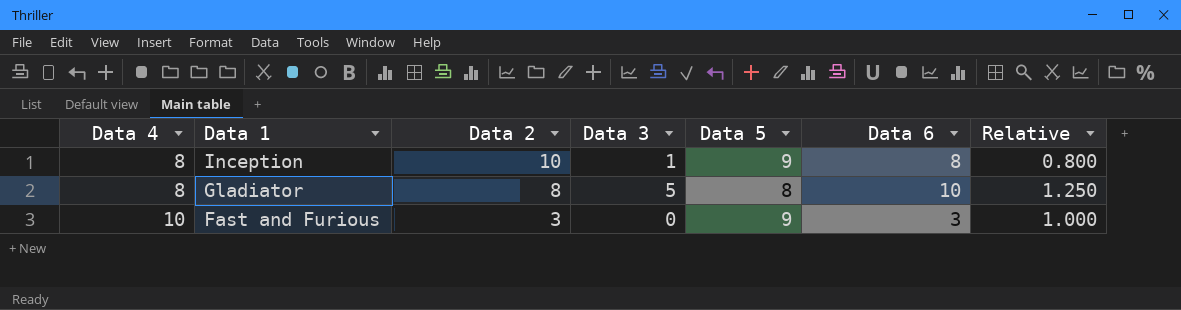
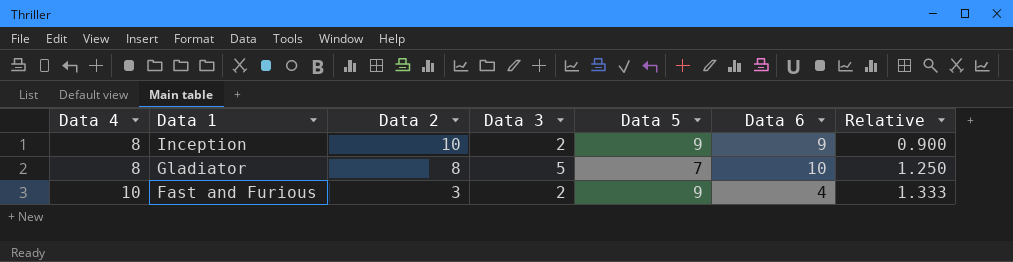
Inception | Data 3: 1 -> 2
Inception | Data 6: 8 -> 9
Inception | Relative: 0.800 -> 0.900
Gladiator | Data 5: 8 -> 7
Fast and Furious | Data 3: 0 -> 2
Fast and Furious | Data 6: 3 -> 4
Fast and Furious | Relative: 1.000 -> 1.333

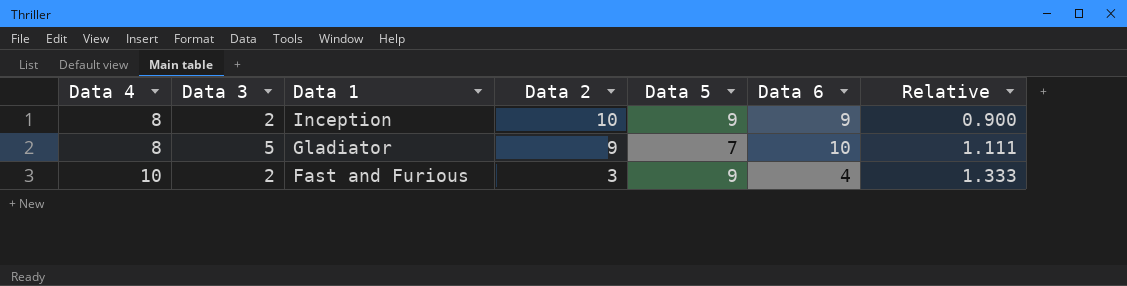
column Data 3 | position: 4 -> 2
Gladiator | Data 2: 8 -> 9
Gladiator | Relative: 1.250 -> 1.111

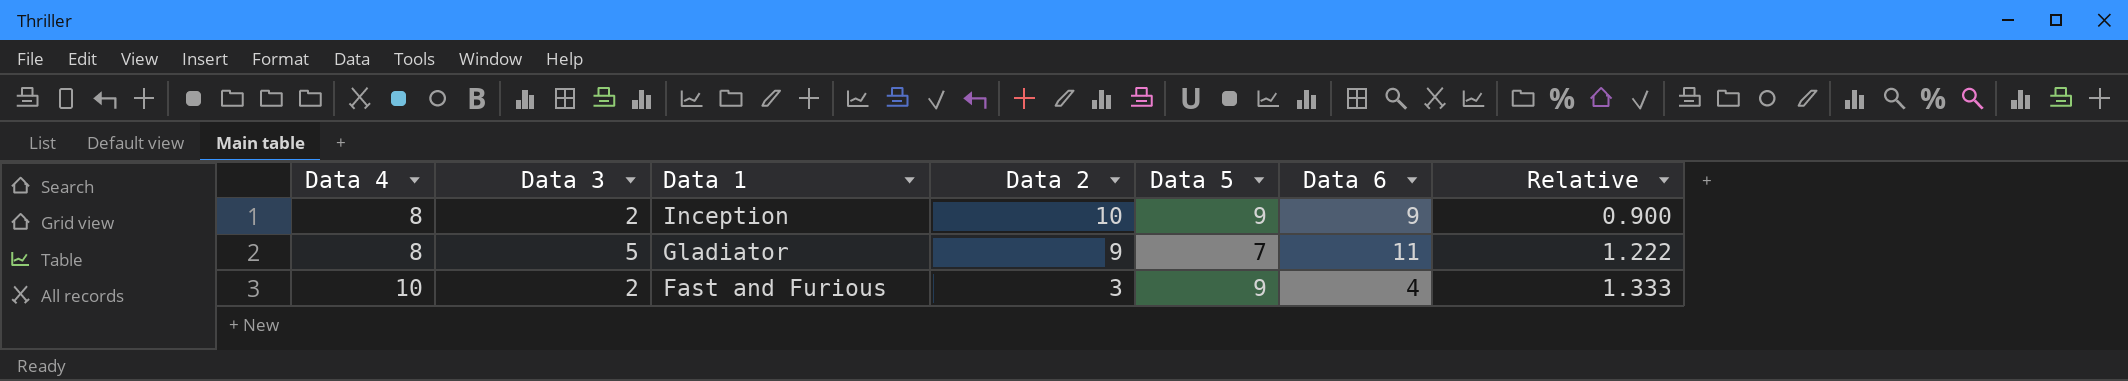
Gladiator | Data 6: 10 -> 11
Gladiator | Relative: 1.111 -> 1.222

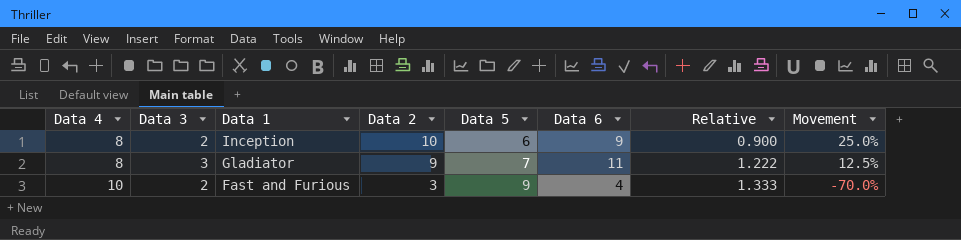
column Movement | formula: none -> ([Data 2] - [Data 4]) / [Data 4]
Inception | Data 5: 9 -> 6
Gladiator | Data 3: 5 -> 3

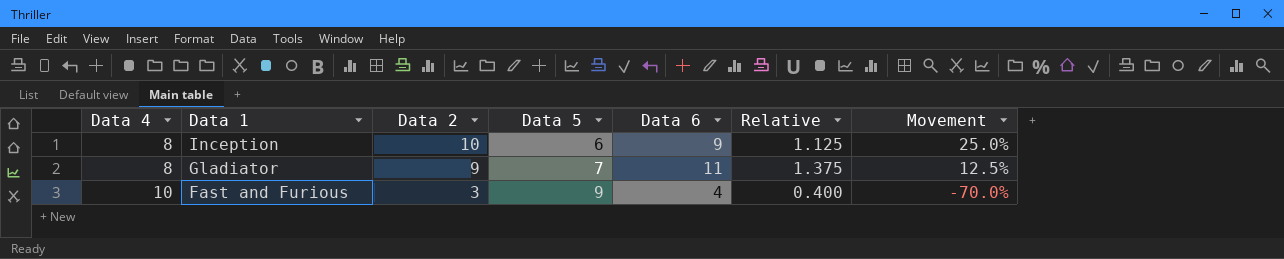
column Data 3 | position: 2 -> none
column Relative | formula: [Data 6] / [Data 2] -> [Data 6] / [Data 4]

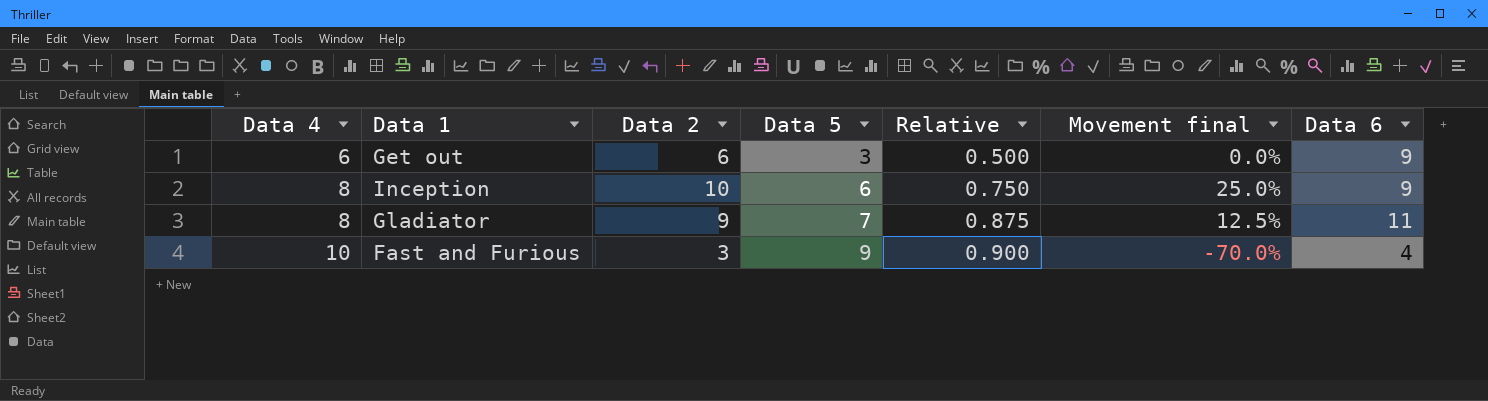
column Relative | formula: [Data 6] / [Data 4] -> [Data 5] / [Data 4]
column name: Movement -> Movement final
column Data 6 | position: 5 -> 7
row Get out: none -> 6 | 6 | 3 | 0.500 | 0.0% | 9

